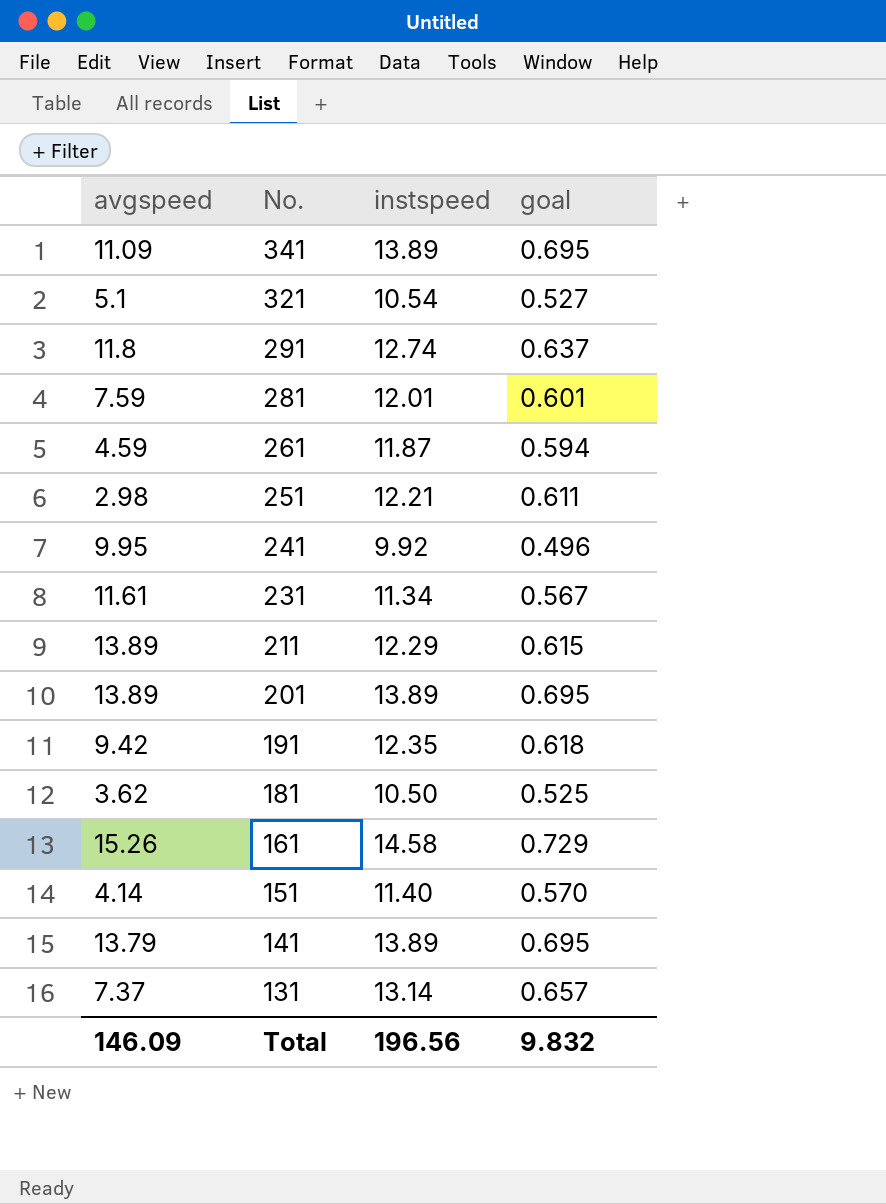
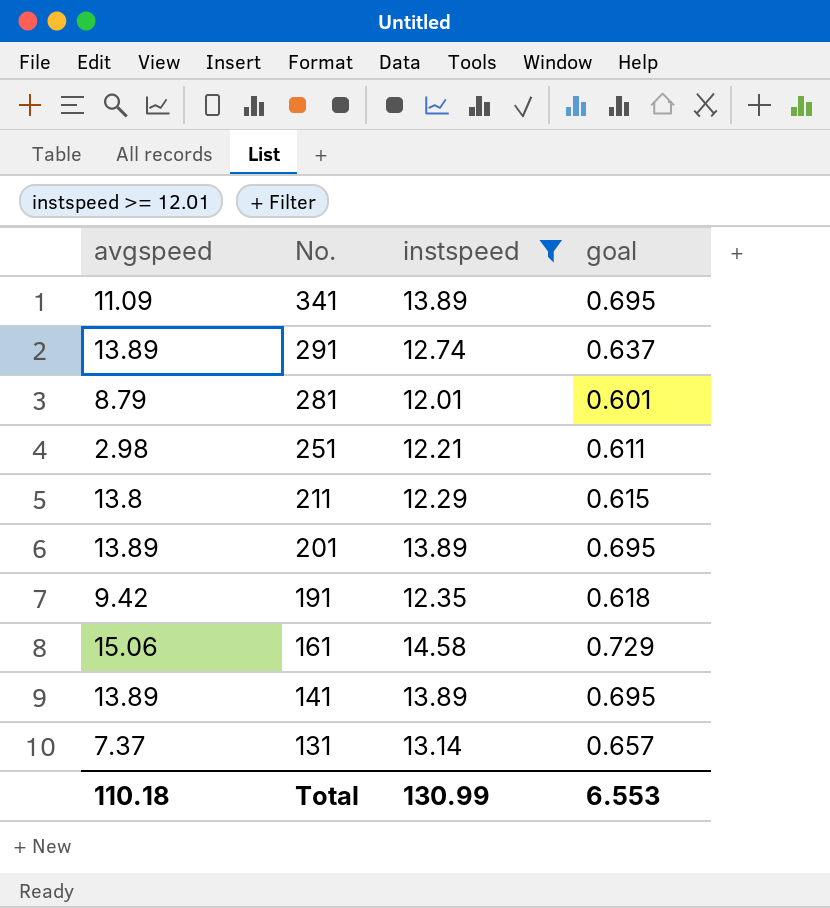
filter: none -> instspeed >= 12.01
291 | avgspeed: 11.8 -> 13.89
281 | avgspeed: 7.59 -> 8.79
211 | avgspeed: 13.89 -> 13.8
161 | avgspeed: 15.26 -> 15.06
141 | avgspeed: 13.79 -> 13.89
Total | avgspeed: 146.09 -> 110.18
Total | instspeed: 196.56 -> 130.99
Total | goal: 9.832 -> 6.553

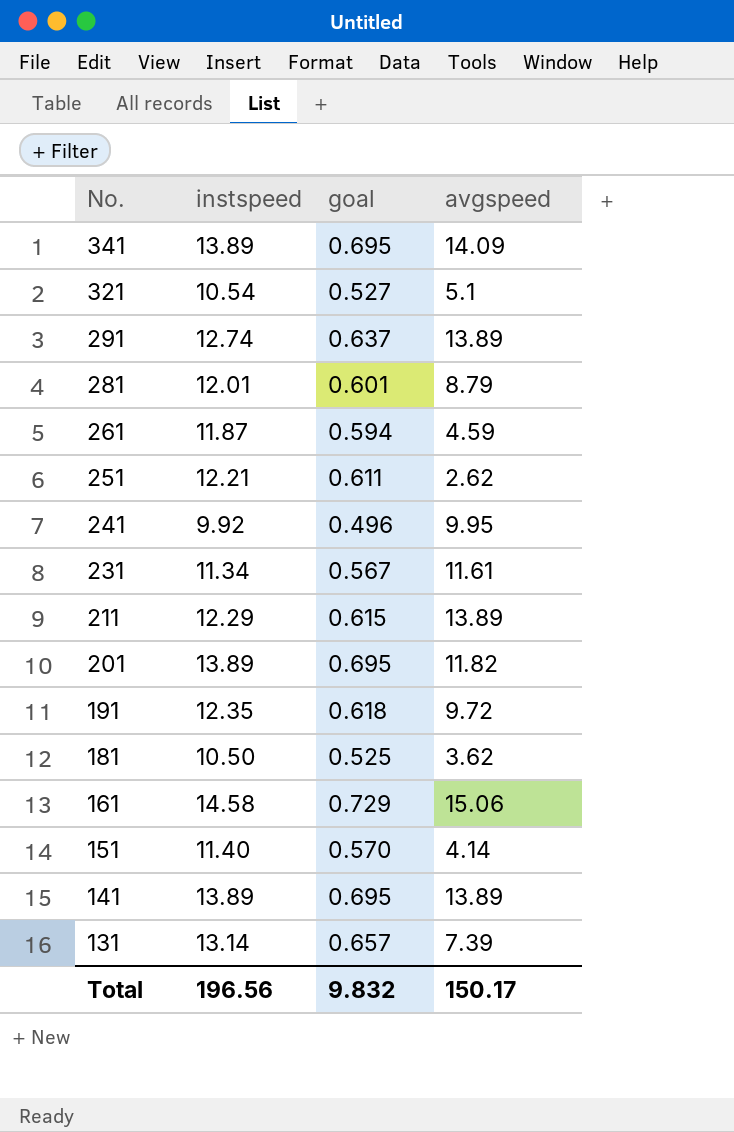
filter: instspeed >= 12.01 -> none
column avgspeed | position: 1 -> 4
341 | avgspeed: 11.09 -> 14.09
251 | avgspeed: 2.98 -> 2.62
211 | avgspeed: 13.8 -> 13.89
201 | avgspeed: 13.89 -> 11.82
191 | avgspeed: 9.42 -> 9.72
131 | avgspeed: 7.37 -> 7.39
Total | instspeed: 130.99 -> 196.56
Total | goal: 6.553 -> 9.832
Total | avgspeed: 110.18 -> 150.17

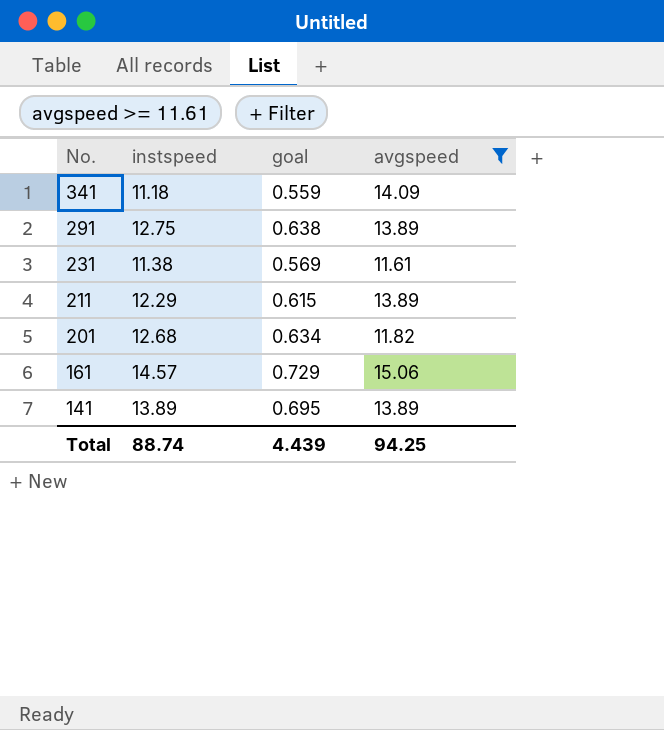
filter: none -> avgspeed >= 11.61
341 | instspeed: 13.89 -> 11.18
341 | goal: 0.695 -> 0.559
291 | instspeed: 12.74 -> 12.75
291 | goal: 0.637 -> 0.638
231 | instspeed: 11.34 -> 11.38
231 | goal: 0.567 -> 0.569
201 | instspeed: 13.89 -> 12.68
201 | goal: 0.695 -> 0.634
161 | instspeed: 14.58 -> 14.57
Total | instspeed: 196.56 -> 88.74
Total | goal: 9.832 -> 4.439
Total | avgspeed: 150.17 -> 94.25

